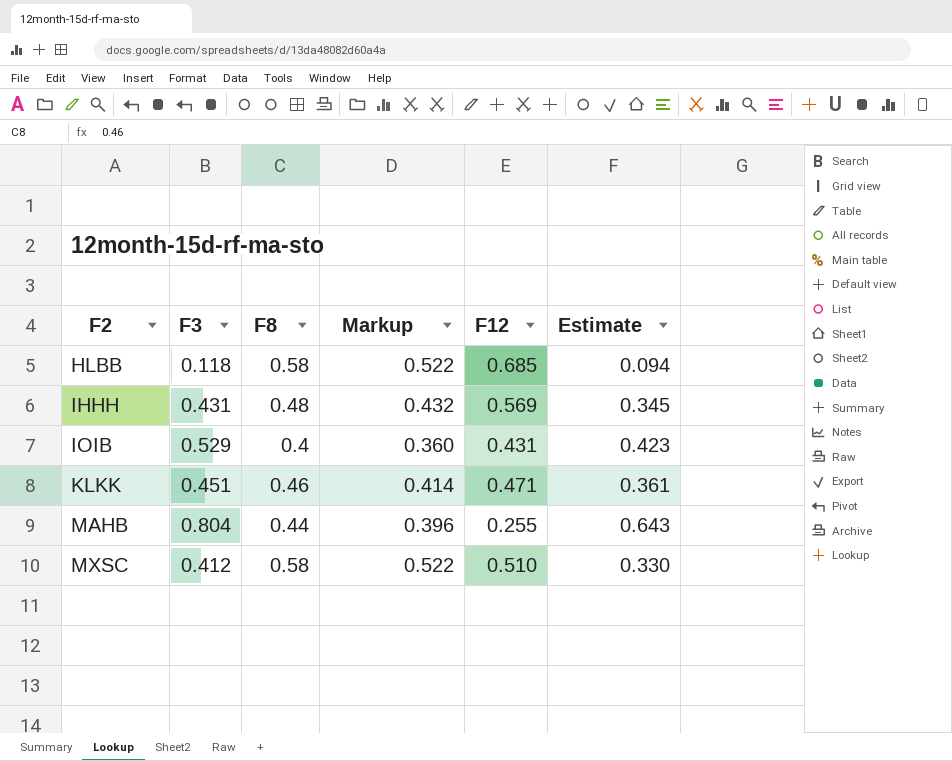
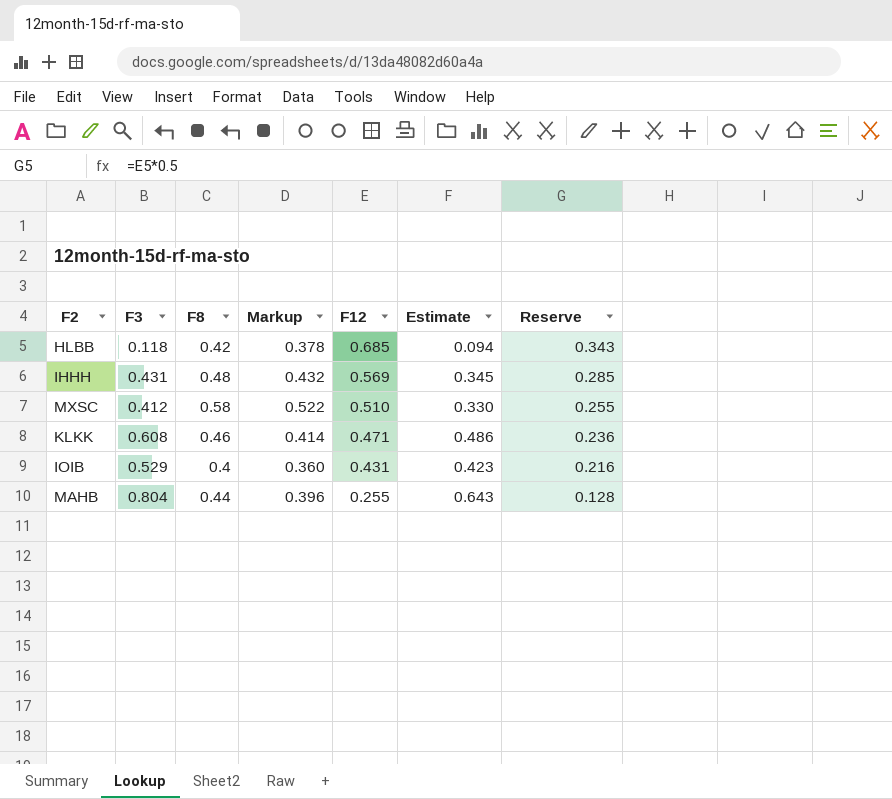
row order: F2 ascending -> F12 descending
column Reserve | formula: none -> [F12] * 0.5
HLBB | F8: 0.58 -> 0.42
HLBB | Markup: 0.522 -> 0.378
KLKK | F3: 0.451 -> 0.608
KLKK | Estimate: 0.361 -> 0.486

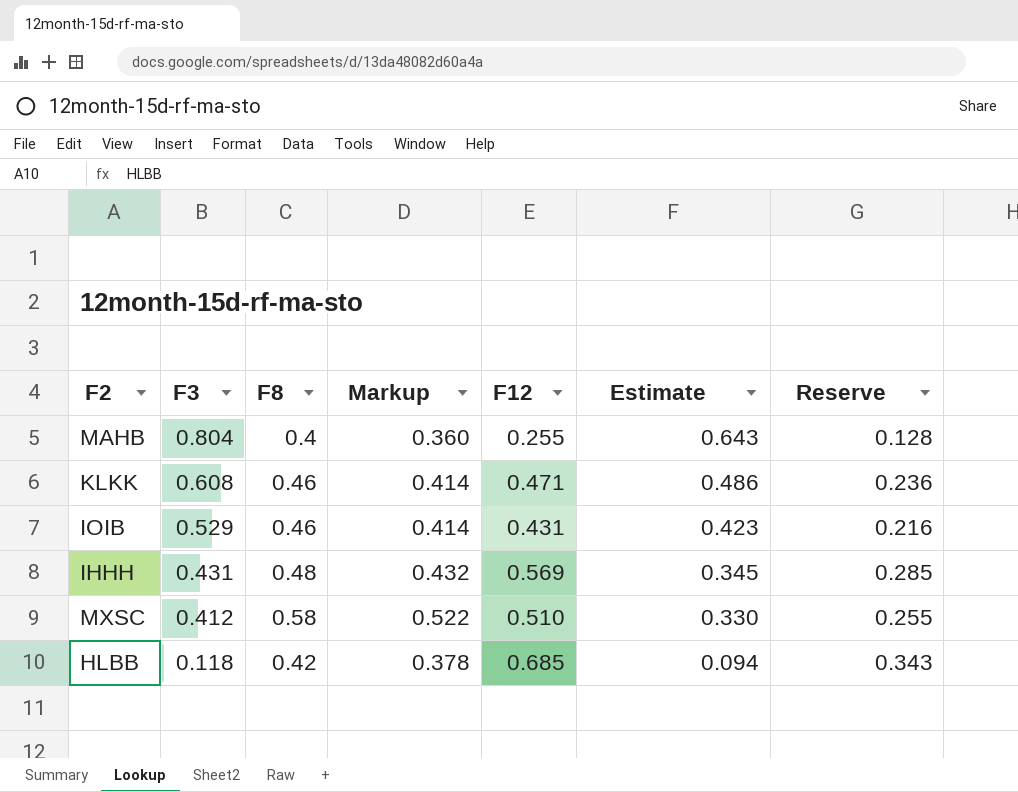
row order: F12 descending -> F3 descending
MAHB | F8: 0.44 -> 0.4
MAHB | Markup: 0.396 -> 0.360
IOIB | F8: 0.4 -> 0.46
IOIB | Markup: 0.360 -> 0.414

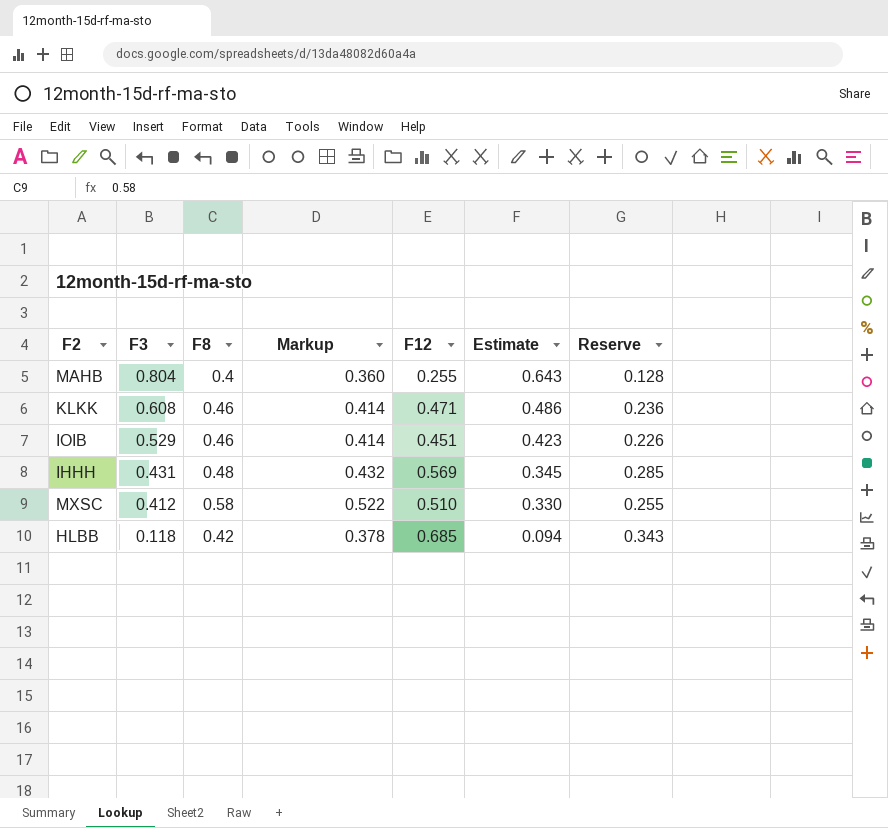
IOIB | F12: 0.431 -> 0.451
IOIB | Reserve: 0.216 -> 0.226

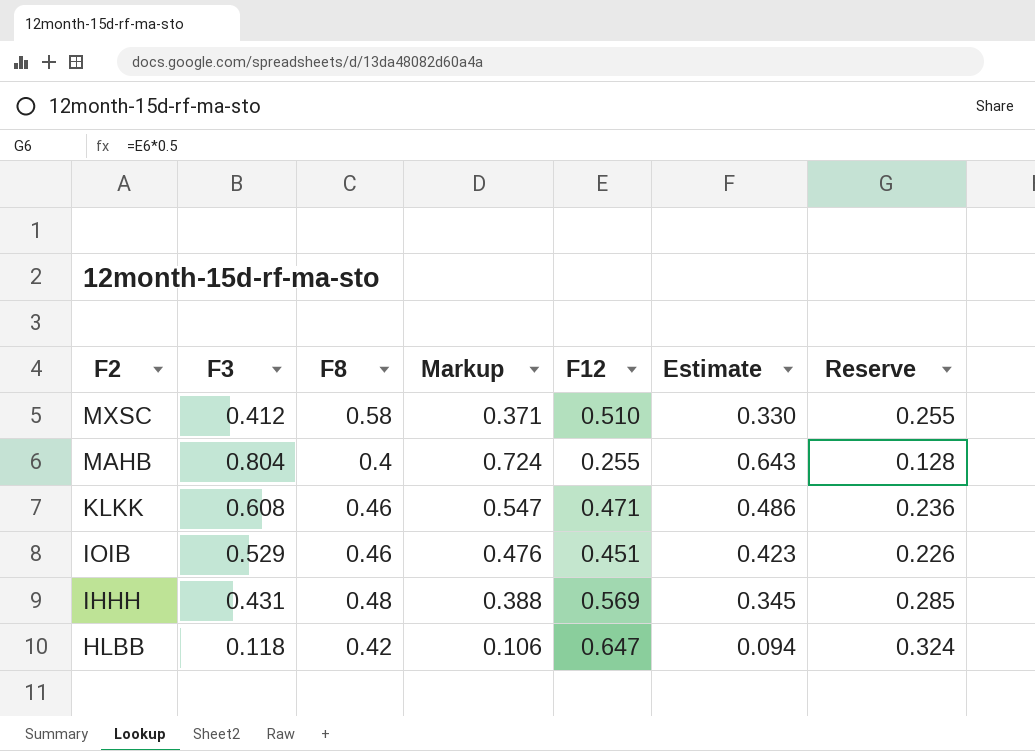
row order: F3 descending -> F2 descending
column Markup | formula: [F8] * 0.9 -> [F3] * 0.9
HLBB | F12: 0.685 -> 0.647
HLBB | Reserve: 0.343 -> 0.324

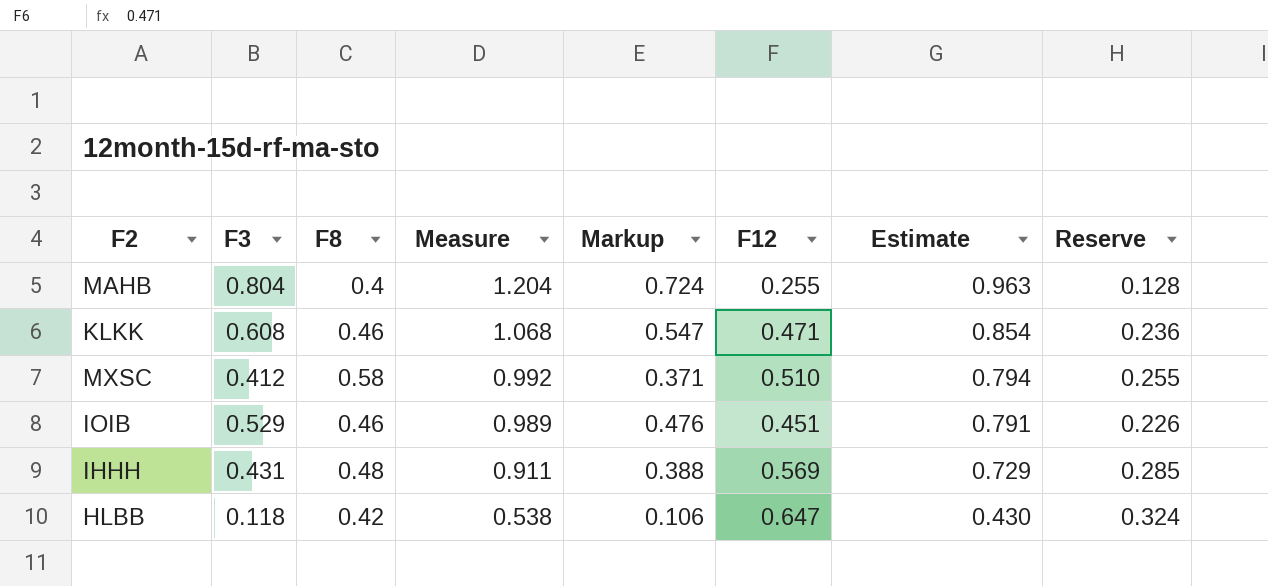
row order: F2 descending -> Measure descending
column Measure | formula: none -> [F3] + [F8]
column Estimate | formula: [F3] * 0.8 -> [Measure] * 0.8

